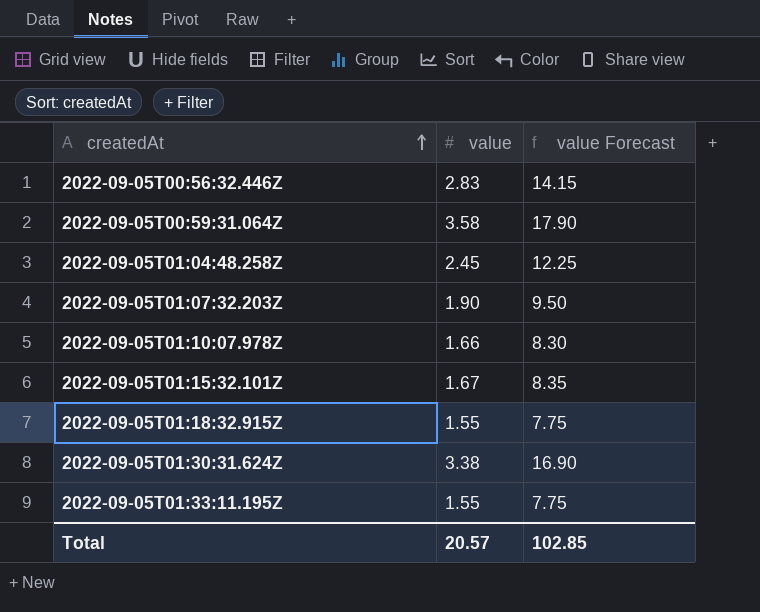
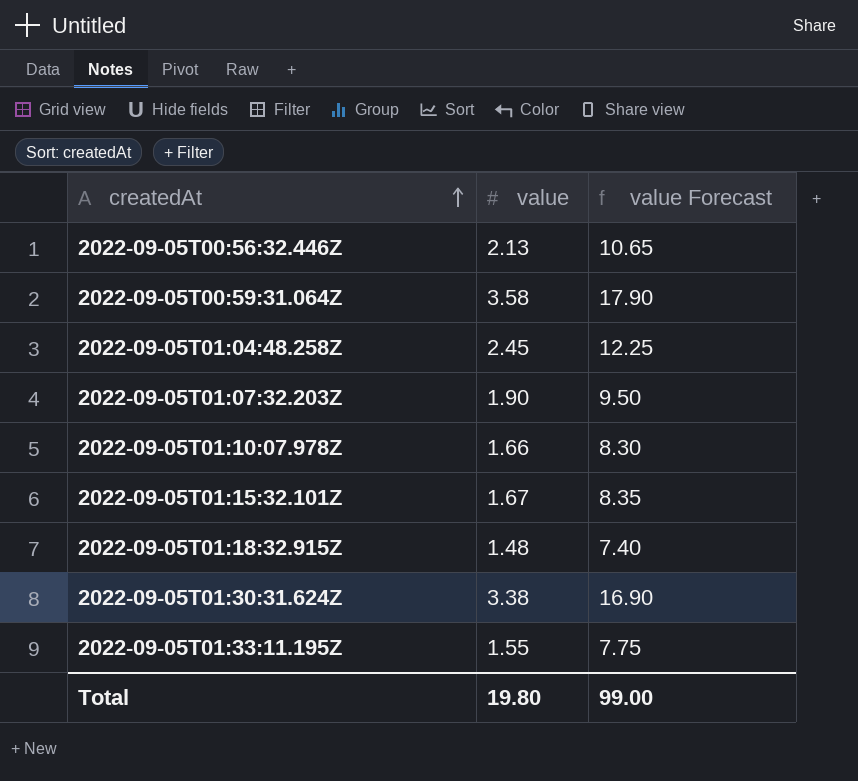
2022-09-05T00:56:32.446Z | value: 2.83 -> 2.13
2022-09-05T00:56:32.446Z | value Forecast: 14.15 -> 10.65
2022-09-05T01:18:32.915Z | value: 1.55 -> 1.48
2022-09-05T01:18:32.915Z | value Forecast: 7.75 -> 7.40
Total | value: 20.57 -> 19.80
Total | value Forecast: 102.85 -> 99.00

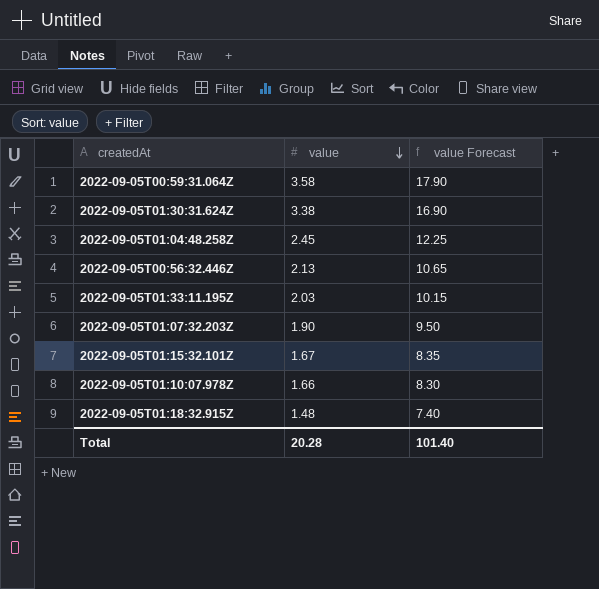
row order: createdAt ascending -> value descending
2022-09-05T01:33:11.195Z | value: 1.55 -> 2.03
2022-09-05T01:33:11.195Z | value Forecast: 7.75 -> 10.15
Total | value: 19.80 -> 20.28
Total | value Forecast: 99.00 -> 101.40

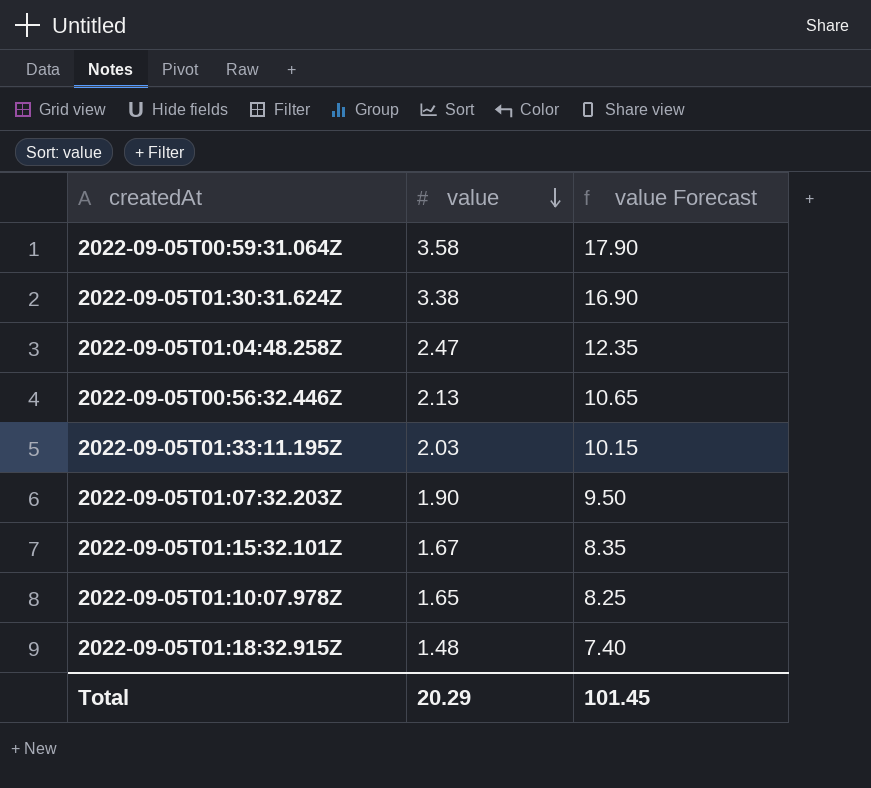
2022-09-05T01:04:48.258Z | value: 2.45 -> 2.47
2022-09-05T01:04:48.258Z | value Forecast: 12.25 -> 12.35
2022-09-05T01:10:07.978Z | value: 1.66 -> 1.65
2022-09-05T01:10:07.978Z | value Forecast: 8.30 -> 8.25
Total | value: 20.28 -> 20.29
Total | value Forecast: 101.40 -> 101.45

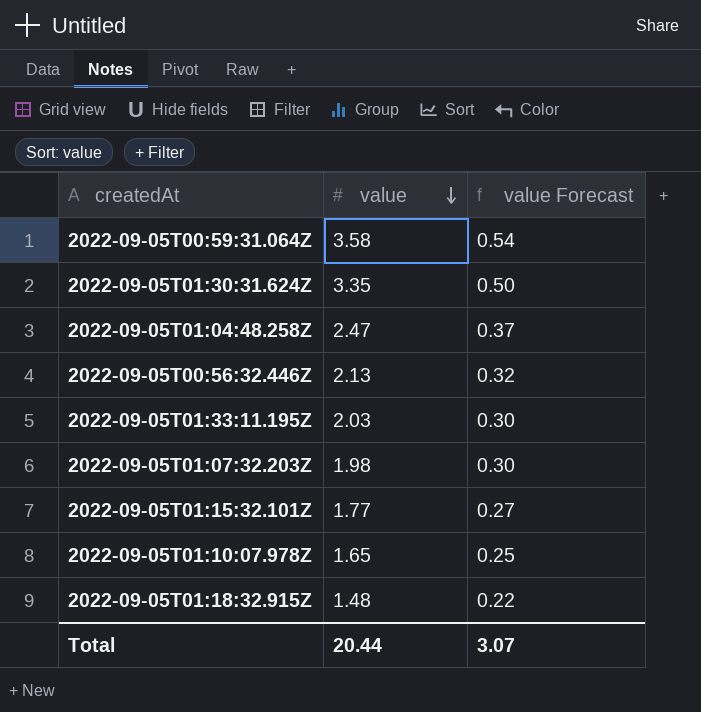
column value Forecast | formula: [value] * 5 -> [value] * 0.15
2022-09-05T01:30:31.624Z | value: 3.38 -> 3.35
2022-09-05T01:07:32.203Z | value: 1.90 -> 1.98
2022-09-05T01:15:32.101Z | value: 1.67 -> 1.77
Total | value: 20.29 -> 20.44
Total | value Forecast: 101.45 -> 3.07

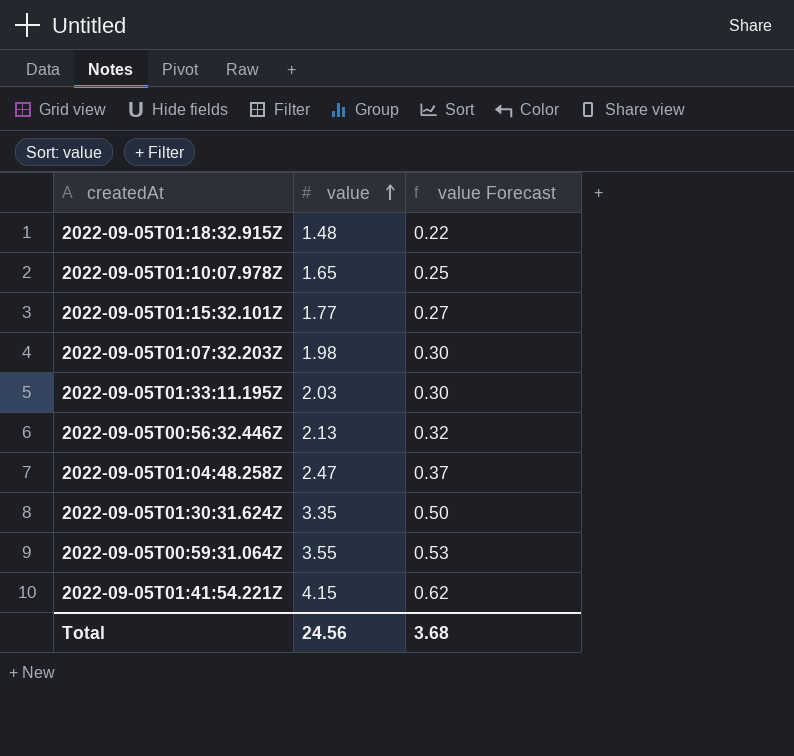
row order: value descending -> value ascending
2022-09-05T00:59:31.064Z | value: 3.58 -> 3.55
2022-09-05T00:59:31.064Z | value Forecast: 0.54 -> 0.53
row 2022-09-05T01:41:54.221Z: none -> 4.15 | 0.62
Total | value: 20.44 -> 24.56
Total | value Forecast: 3.07 -> 3.68

